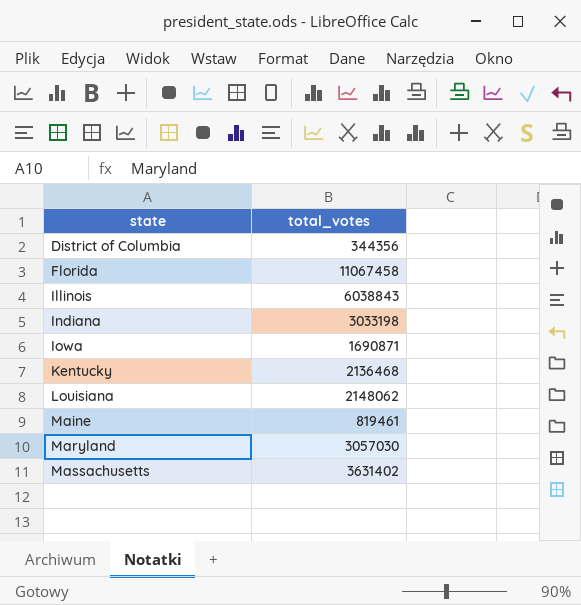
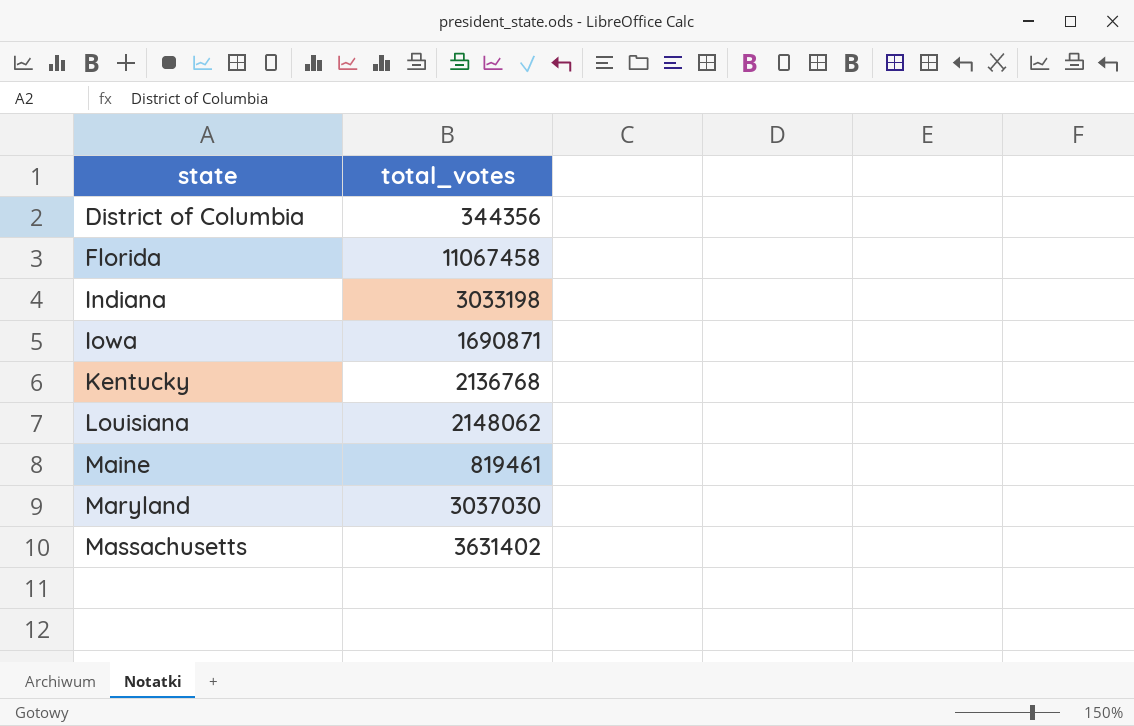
row Illinois: 6038843 -> none
Kentucky | total_votes: 2136468 -> 2136768
Maryland | total_votes: 3057030 -> 3037030

